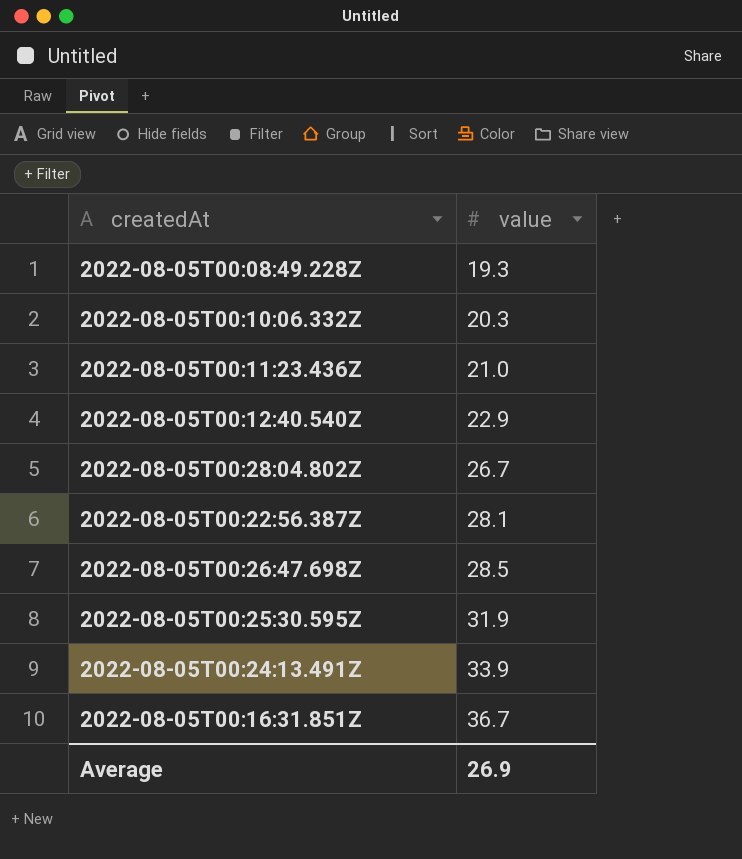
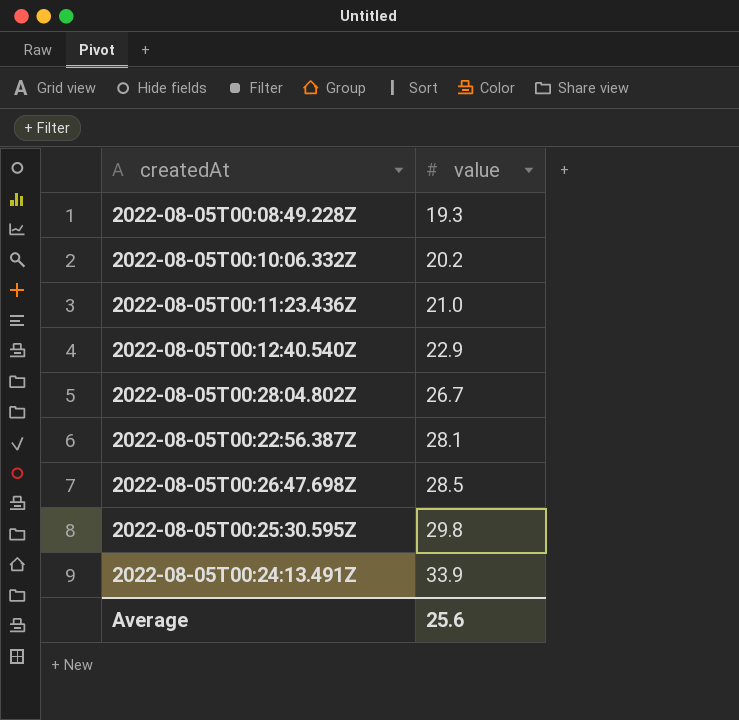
row 2022-08-05T00:16:31.851Z: 36.7 -> none
2022-08-05T00:10:06.332Z | value: 20.3 -> 20.2
2022-08-05T00:25:30.595Z | value: 31.9 -> 29.8
Average | value: 26.9 -> 25.6

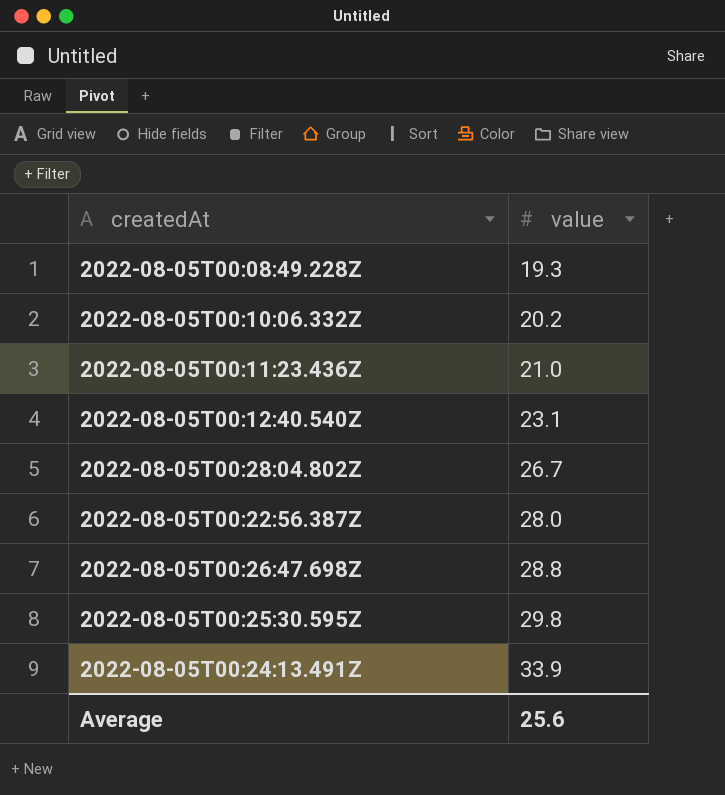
2022-08-05T00:12:40.540Z | value: 22.9 -> 23.1
2022-08-05T00:22:56.387Z | value: 28.1 -> 28.0
2022-08-05T00:26:47.698Z | value: 28.5 -> 28.8

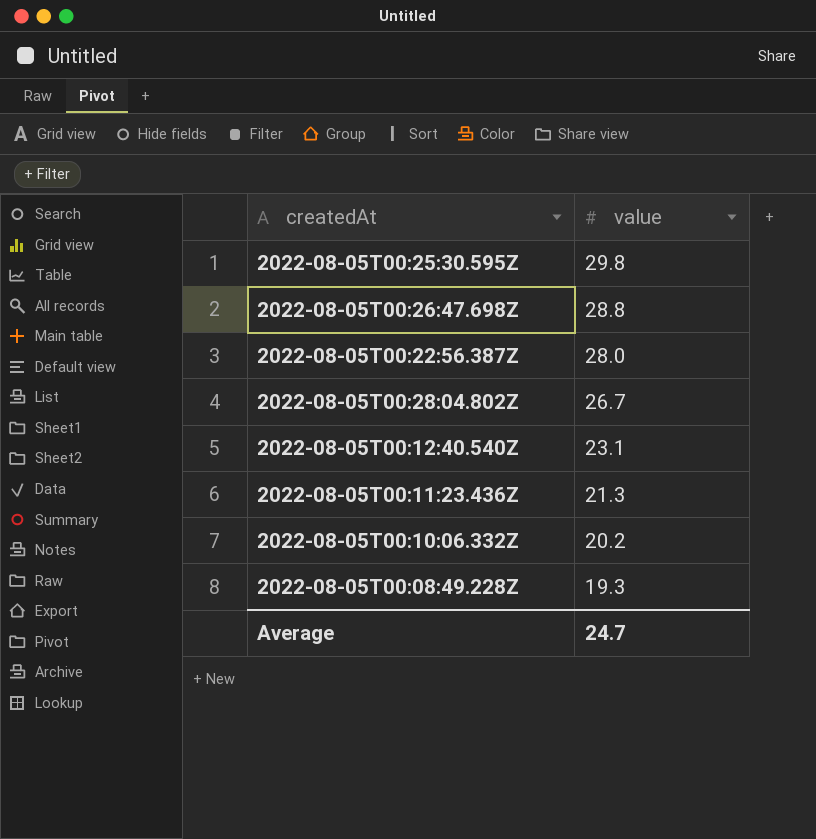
row order: value ascending -> value descending
row 2022-08-05T00:24:13.491Z: 33.9 -> none
2022-08-05T00:11:23.436Z | value: 21.0 -> 21.3
Average | value: 25.6 -> 24.7

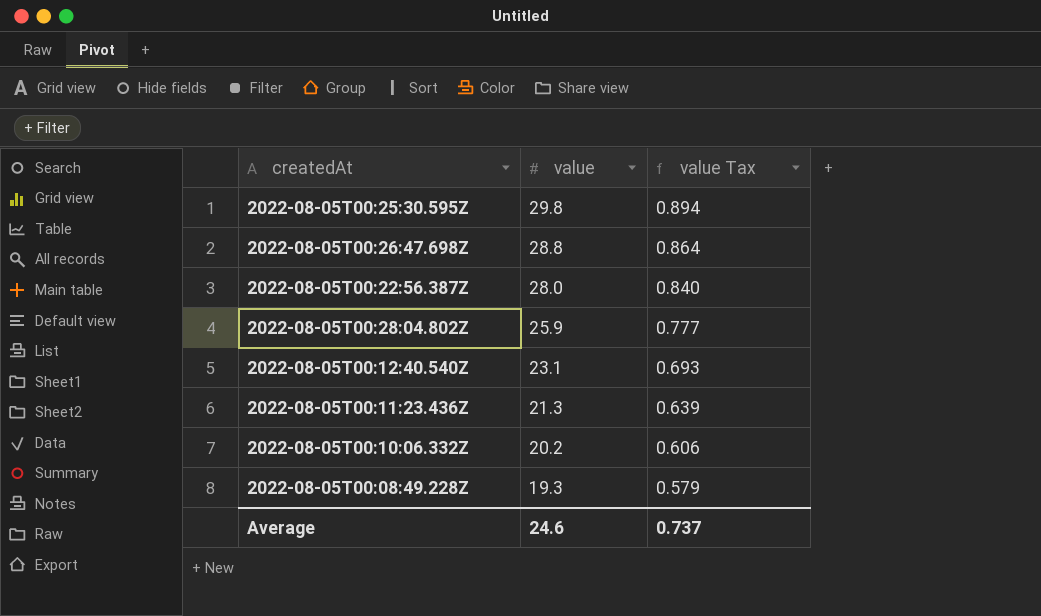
column value Tax | formula: none -> [value] * 0.03
2022-08-05T00:28:04.802Z | value: 26.7 -> 25.9
Average | value: 24.7 -> 24.6

